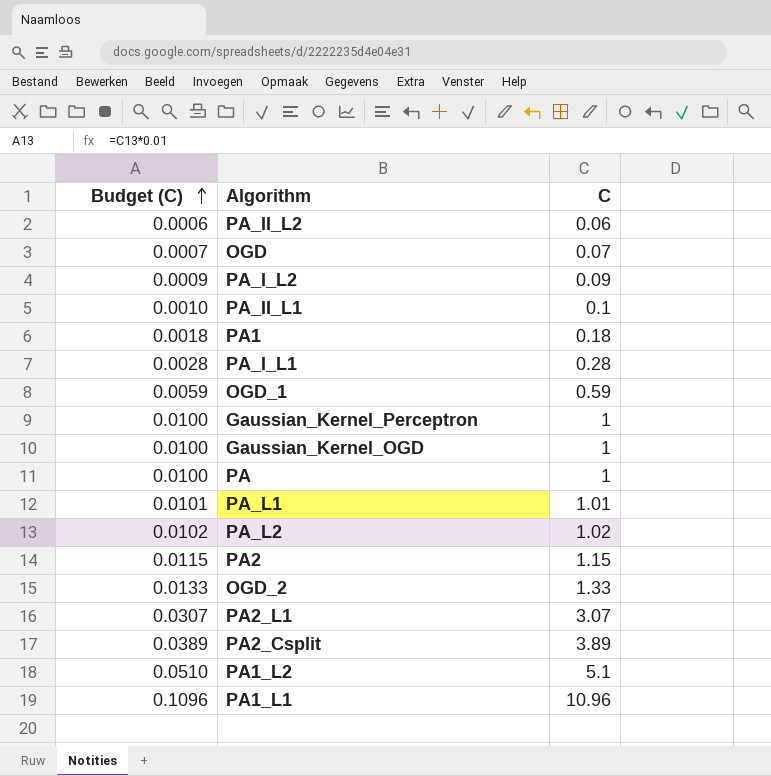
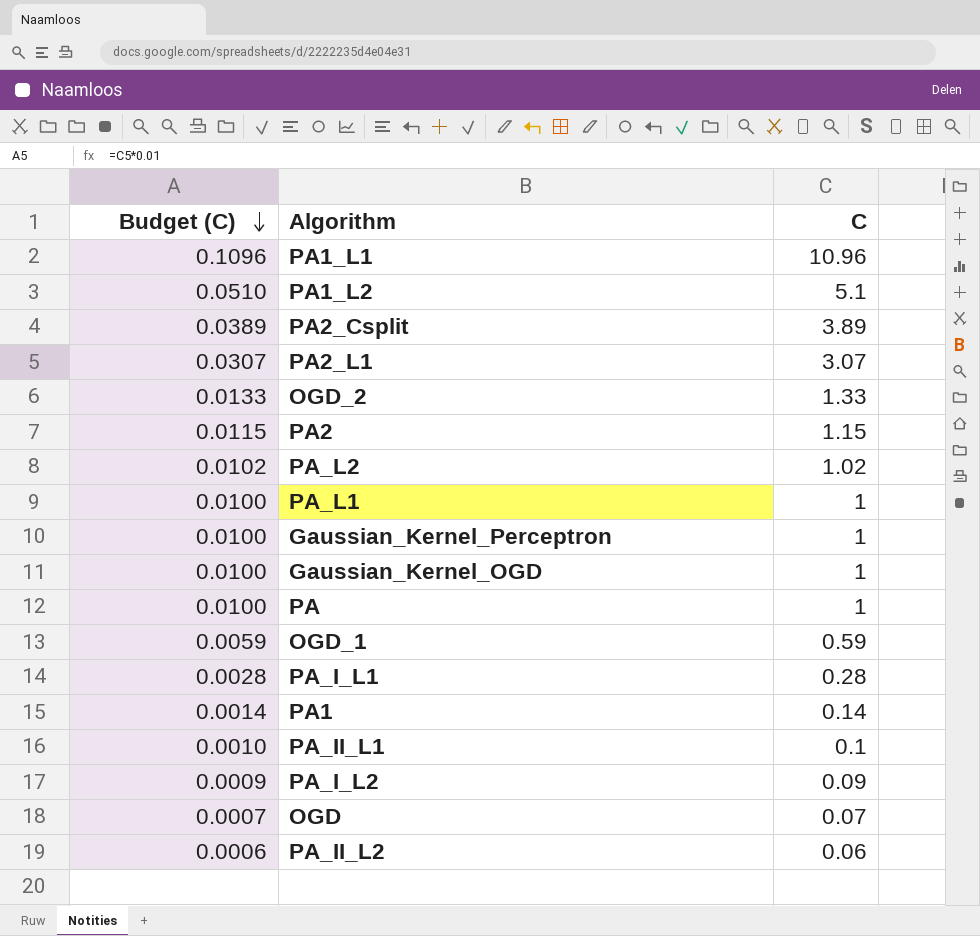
row order: Budget (C) ascending -> Budget (C) descending
PA_L1 | Budget (C): 0.0101 -> 0.0100
PA_L1 | C: 1.01 -> 1
PA1 | Budget (C): 0.0018 -> 0.0014
PA1 | C: 0.18 -> 0.14

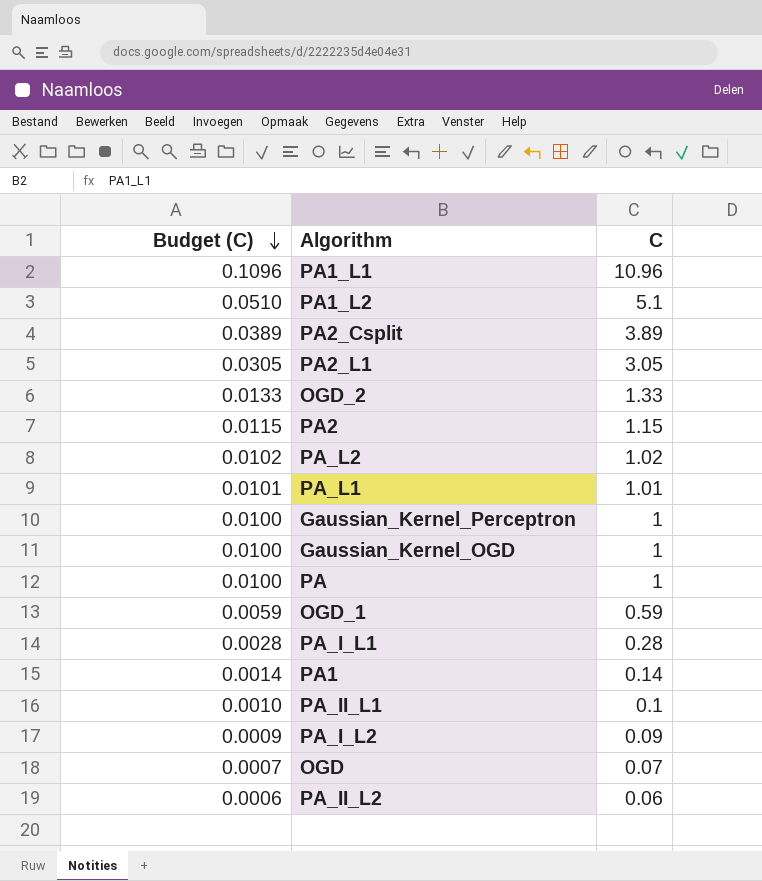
PA2_L1 | Budget (C): 0.0307 -> 0.0305
PA2_L1 | C: 3.07 -> 3.05
PA_L1 | Budget (C): 0.0100 -> 0.0101
PA_L1 | C: 1 -> 1.01

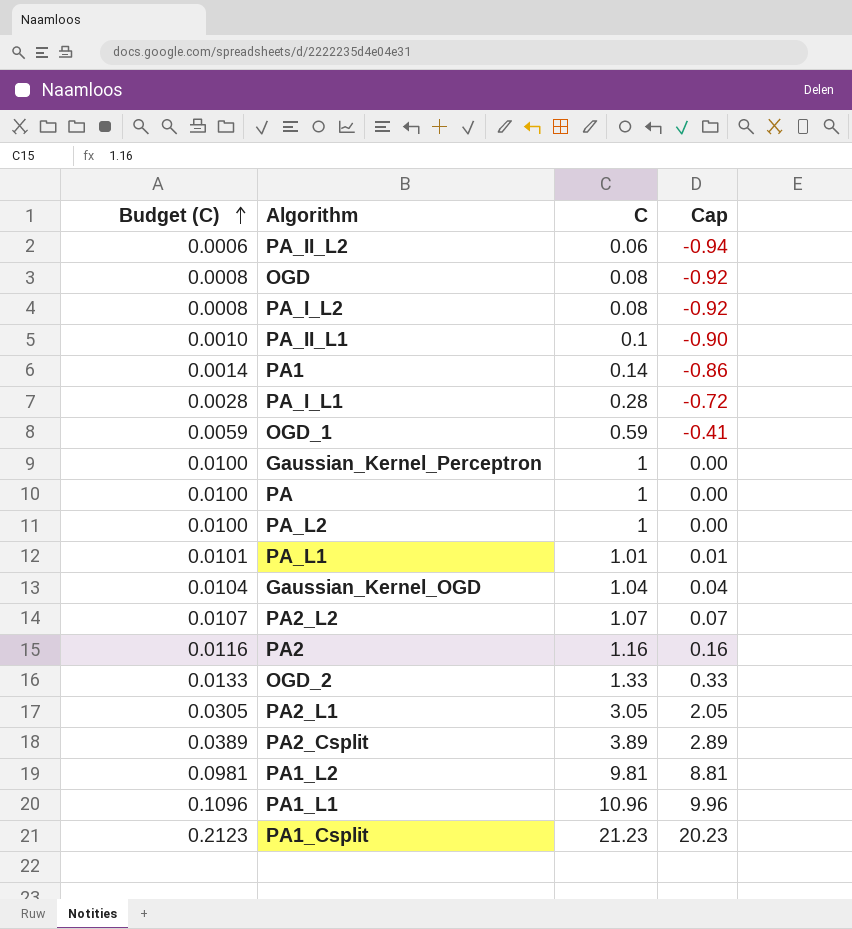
row order: Budget (C) descending -> Budget (C) ascending
column Cap | formula: none -> [C] - 1
OGD | Budget (C): 0.0007 -> 0.0008
OGD | C: 0.07 -> 0.08
PA_I_L2 | Budget (C): 0.0009 -> 0.0008
PA_I_L2 | C: 0.09 -> 0.08
PA_L2 | Budget (C): 0.0102 -> 0.0100
PA_L2 | C: 1.02 -> 1
Gaussian_Kernel_OGD | Budget (C): 0.0100 -> 0.0104
Gaussian_Kernel_OGD | C: 1 -> 1.04
row PA2_L2: none -> 0.0107 | 1.07 | 0.07
PA2 | Budget (C): 0.0115 -> 0.0116
PA2 | C: 1.15 -> 1.16
PA1_L2 | Budget (C): 0.0510 -> 0.0981
PA1_L2 | C: 5.1 -> 9.81
row PA1_Csplit: none -> 0.2123 | 21.23 | 20.23

